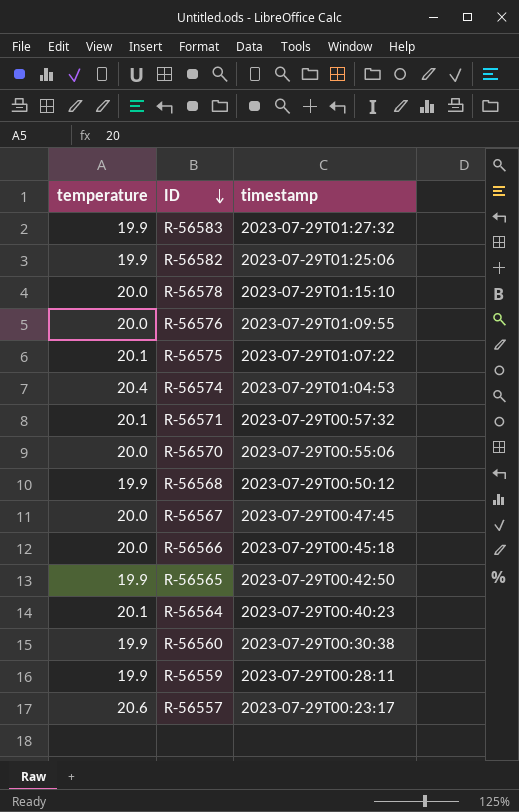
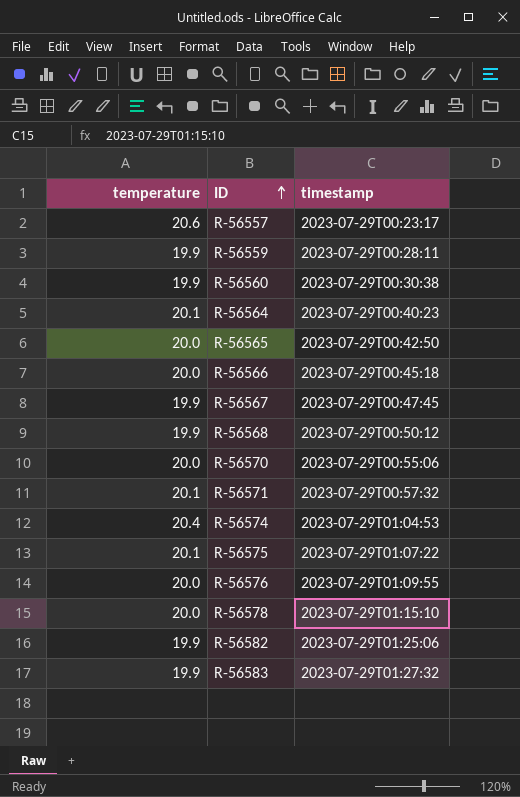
row order: ID descending -> ID ascending
R-56565 | temperature: 19.9 -> 20.0
R-56567 | temperature: 20.0 -> 19.9

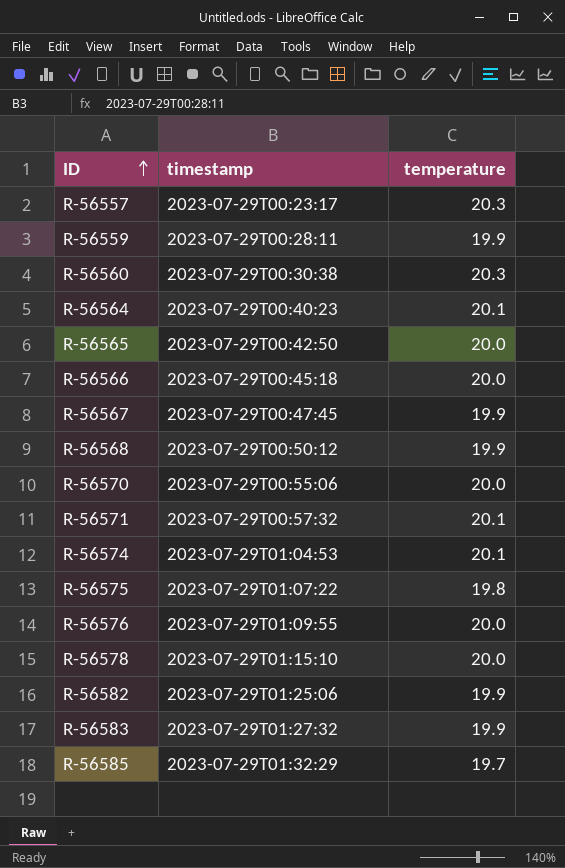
column temperature | position: 1 -> 3
R-56557 | temperature: 20.6 -> 20.3
R-56560 | temperature: 19.9 -> 20.3
R-56574 | temperature: 20.4 -> 20.1
R-56575 | temperature: 20.1 -> 19.8
row R-56585: none -> 2023-07-29T01:32:29 | 19.7

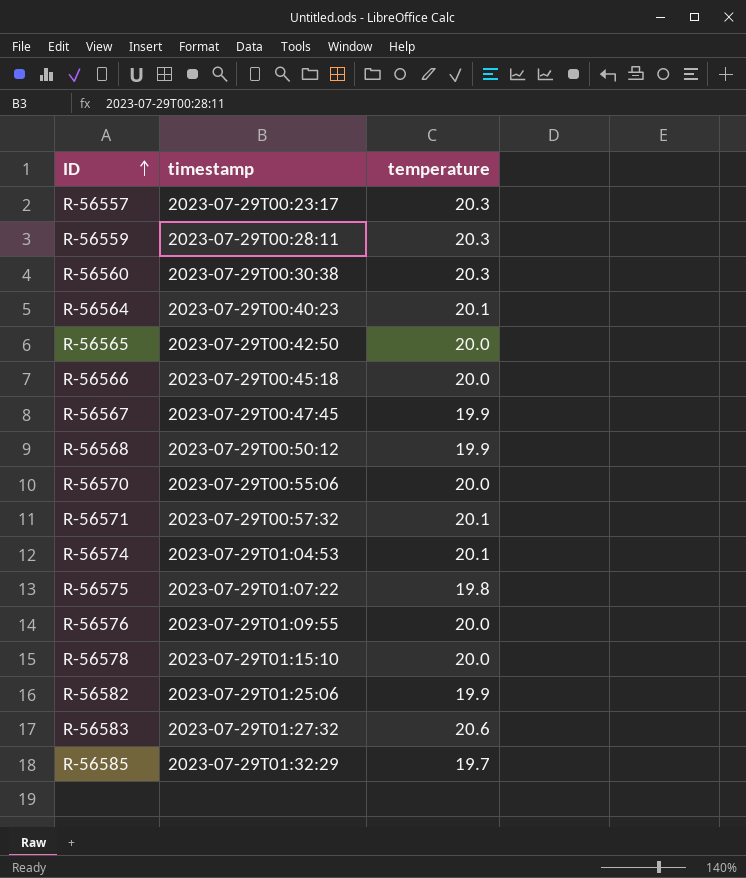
R-56559 | temperature: 19.9 -> 20.3
R-56583 | temperature: 19.9 -> 20.6

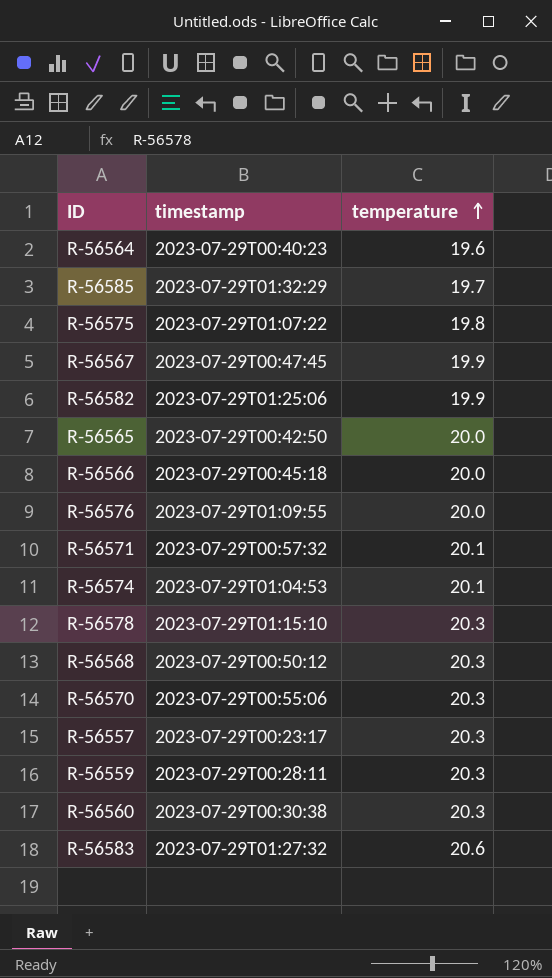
row order: ID ascending -> temperature ascending
R-56564 | temperature: 20.1 -> 19.6
R-56578 | temperature: 20.0 -> 20.3
R-56568 | temperature: 19.9 -> 20.3
R-56570 | temperature: 20.0 -> 20.3

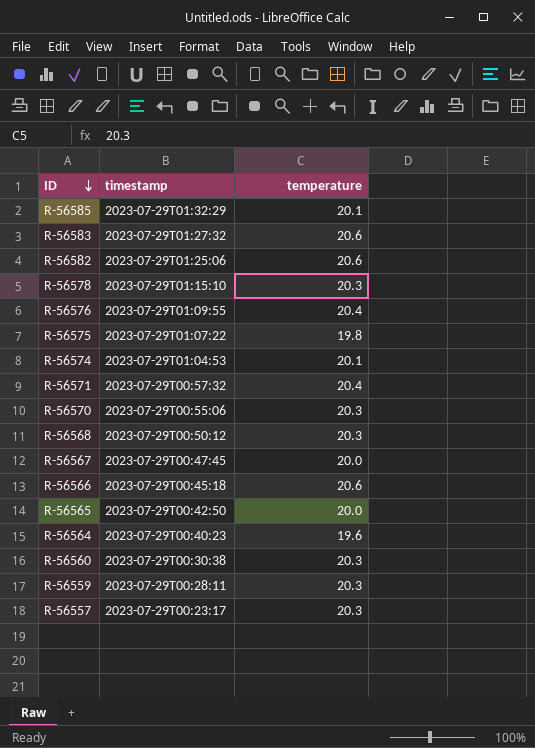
row order: temperature ascending -> ID descending
R-56585 | temperature: 19.7 -> 20.1
R-56582 | temperature: 19.9 -> 20.6
R-56576 | temperature: 20.0 -> 20.4
R-56571 | temperature: 20.1 -> 20.4
R-56567 | temperature: 19.9 -> 20.0
R-56566 | temperature: 20.0 -> 20.6

